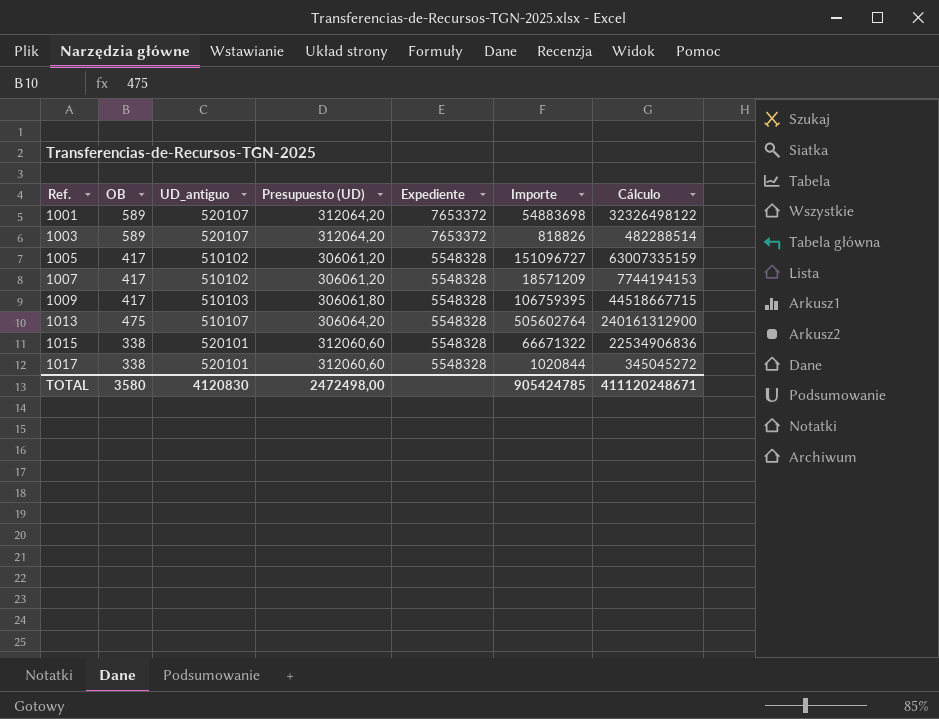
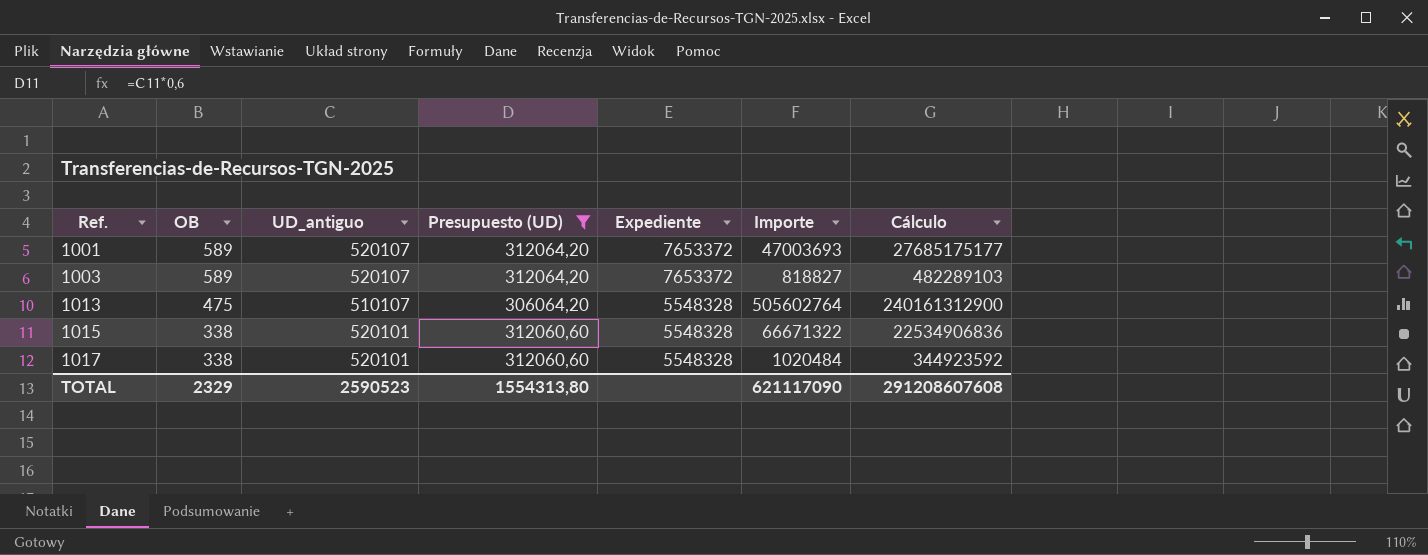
filter: none -> Presupuesto (UD) >= 306064,20
1001 | Importe: 54883698 -> 47003693
1001 | Cálculo: 32326498122 -> 27685175177
1003 | Importe: 818826 -> 818827
1003 | Cálculo: 482288514 -> 482289103
1017 | Importe: 1020844 -> 1020484
1017 | Cálculo: 345045272 -> 344923592
TOTAL | OB: 3580 -> 2329
TOTAL | UD_antiguo: 4120830 -> 2590523
TOTAL | Presupuesto (UD): 2472498,00 -> 1554313,80
TOTAL | Importe: 905424785 -> 621117090
TOTAL | Cálculo: 411120248671 -> 291208607608

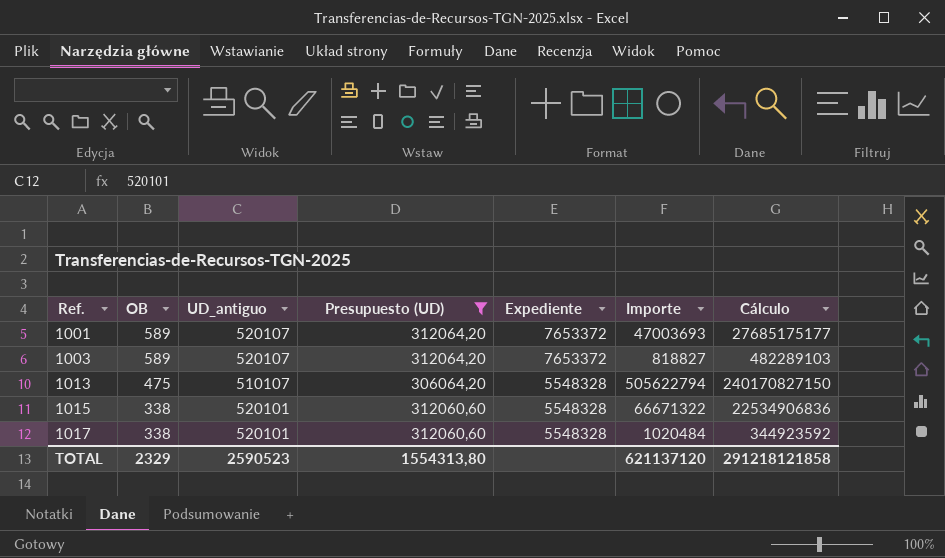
1013 | Importe: 505602764 -> 505622794
1013 | Cálculo: 240161312900 -> 240170827150
TOTAL | Importe: 621117090 -> 621137120
TOTAL | Cálculo: 291208607608 -> 291218121858

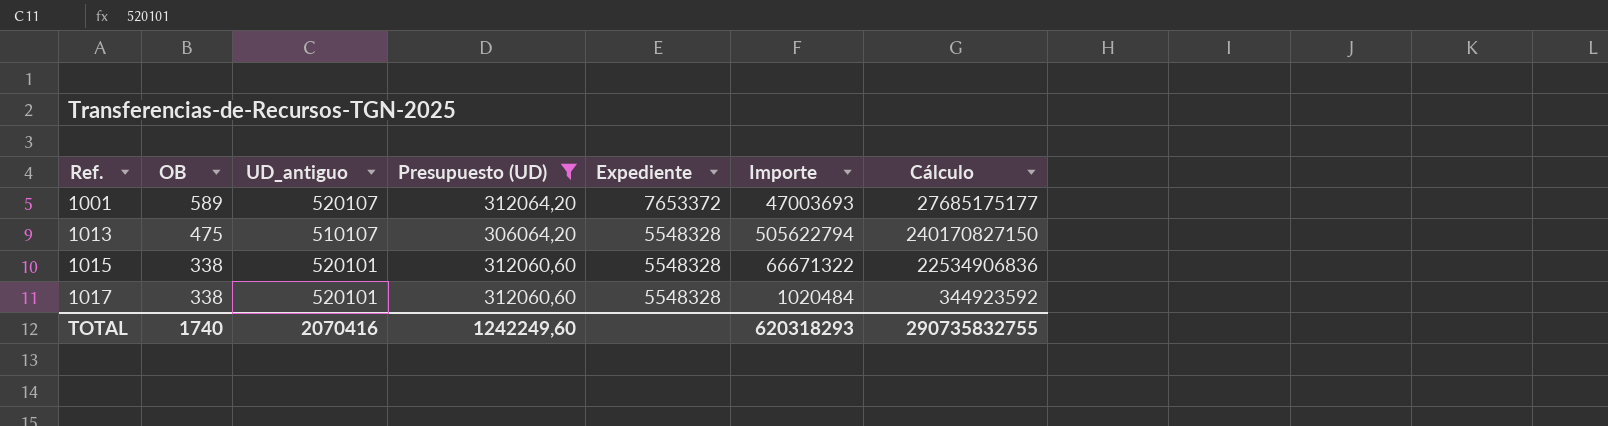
row 1003: 589 | 520107 | 312064,20 | 7653372 | 818827 | 482289103 -> none
TOTAL | OB: 2329 -> 1740
TOTAL | UD_antiguo: 2590523 -> 2070416
TOTAL | Presupuesto (UD): 1554313,80 -> 1242249,60
TOTAL | Importe: 621137120 -> 620318293
TOTAL | Cálculo: 291218121858 -> 290735832755

